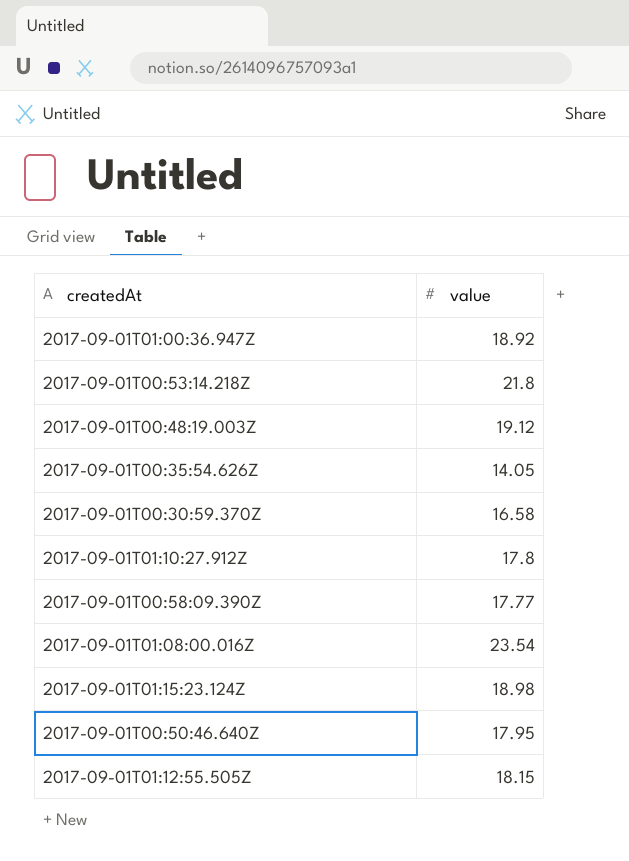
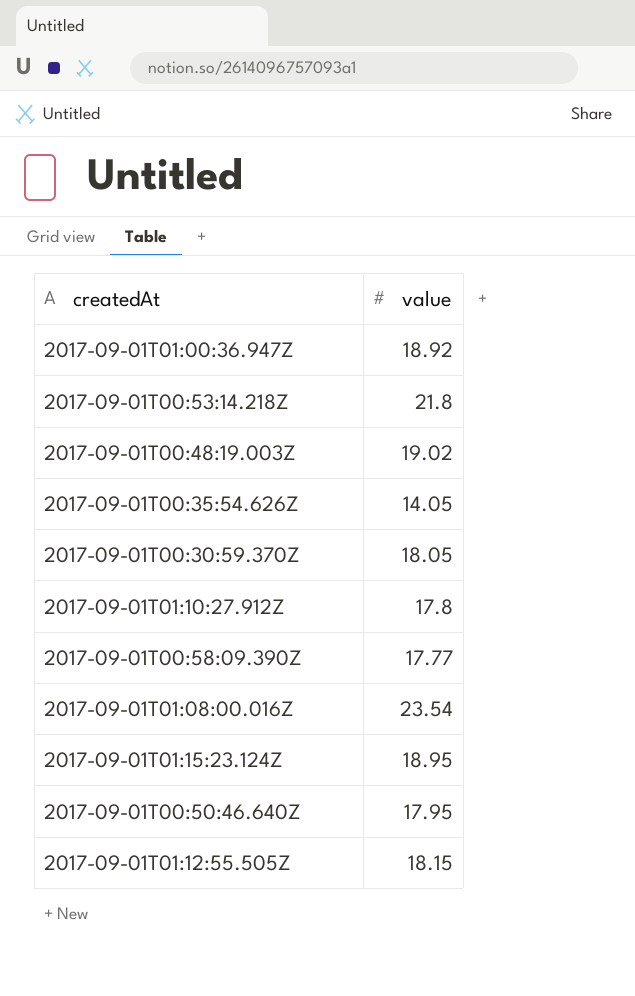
2017-09-01T00:48:19.003Z | value: 19.12 -> 19.02
2017-09-01T00:30:59.370Z | value: 16.58 -> 18.05
2017-09-01T01:15:23.124Z | value: 18.98 -> 18.95

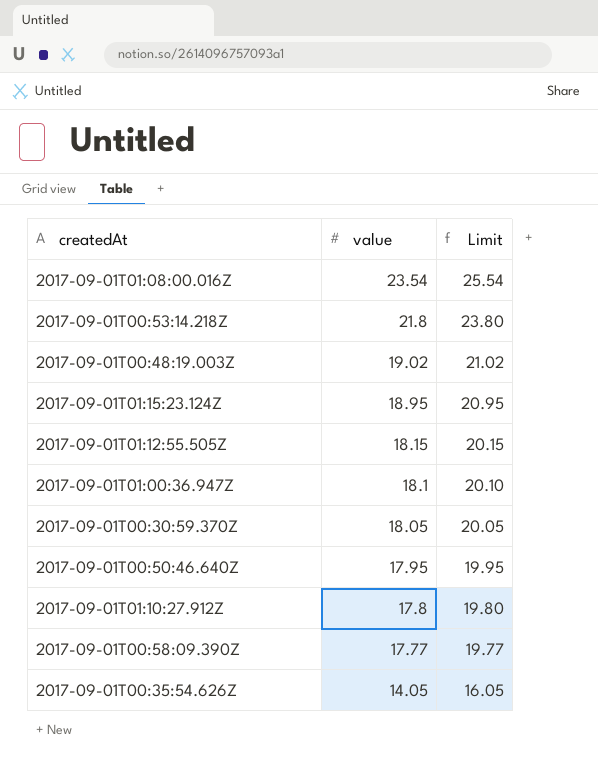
row order: none -> value descending
column Limit | formula: none -> [value] + 2
2017-09-01T01:00:36.947Z | value: 18.92 -> 18.1

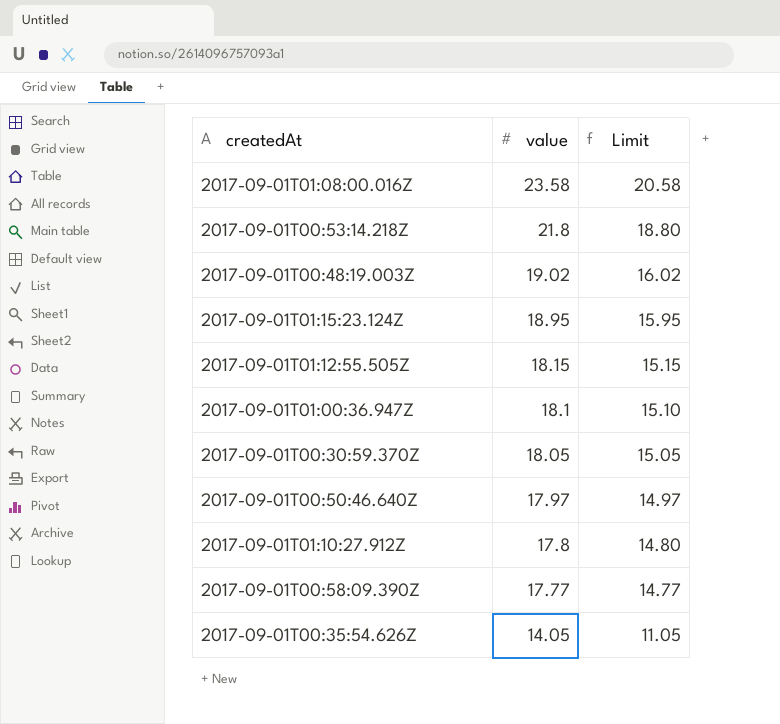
column Limit | formula: [value] + 2 -> [value] - 3
2017-09-01T01:08:00.016Z | value: 23.54 -> 23.58
2017-09-01T00:50:46.640Z | value: 17.95 -> 17.97

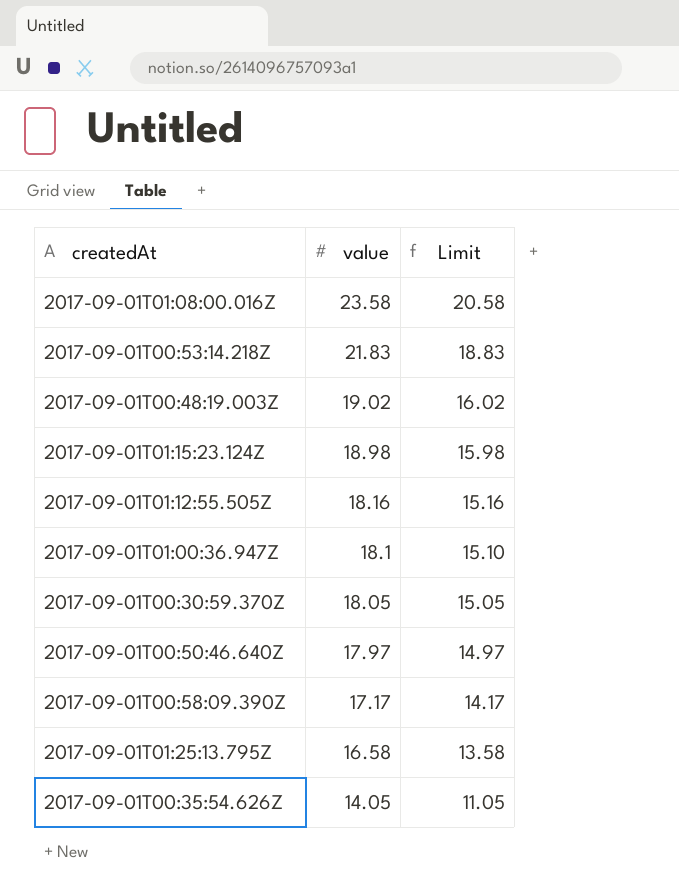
row 2017-09-01T01:10:27.912Z: 17.8 | 14.80 -> none
2017-09-01T00:53:14.218Z | value: 21.8 -> 21.83
2017-09-01T00:53:14.218Z | Limit: 18.80 -> 18.83
2017-09-01T01:15:23.124Z | value: 18.95 -> 18.98
2017-09-01T01:15:23.124Z | Limit: 15.95 -> 15.98
2017-09-01T01:12:55.505Z | value: 18.15 -> 18.16
2017-09-01T01:12:55.505Z | Limit: 15.15 -> 15.16
2017-09-01T00:58:09.390Z | value: 17.77 -> 17.17
2017-09-01T00:58:09.390Z | Limit: 14.77 -> 14.17
row 2017-09-01T01:25:13.795Z: none -> 16.58 | 13.58

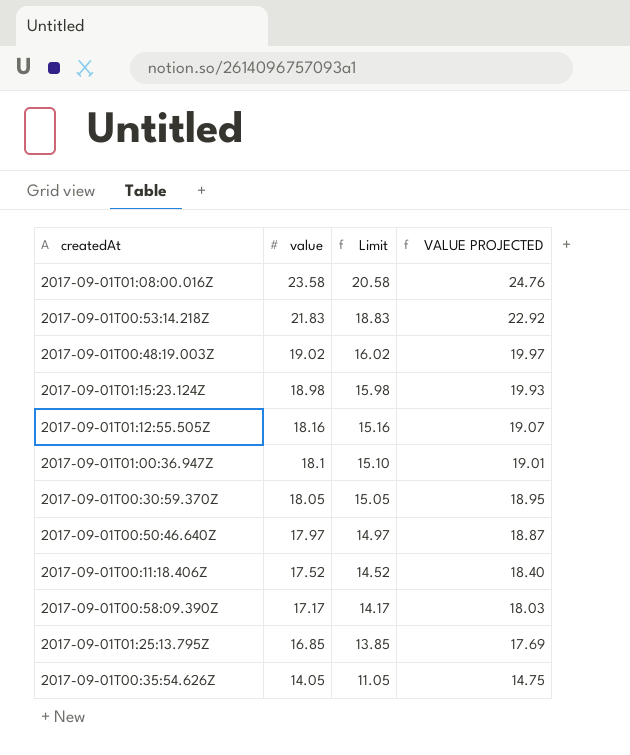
column VALUE PROJECTED | formula: none -> [value] * 1.05
row 2017-09-01T00:11:18.406Z: none -> 17.52 | 14.52 | 18.40
2017-09-01T01:25:13.795Z | value: 16.58 -> 16.85
2017-09-01T01:25:13.795Z | Limit: 13.58 -> 13.85

